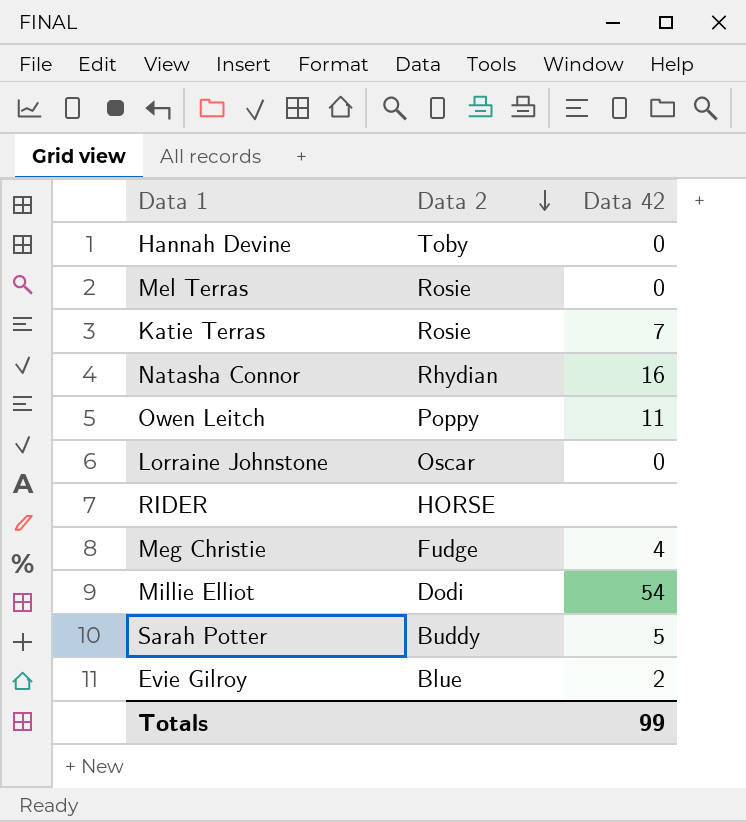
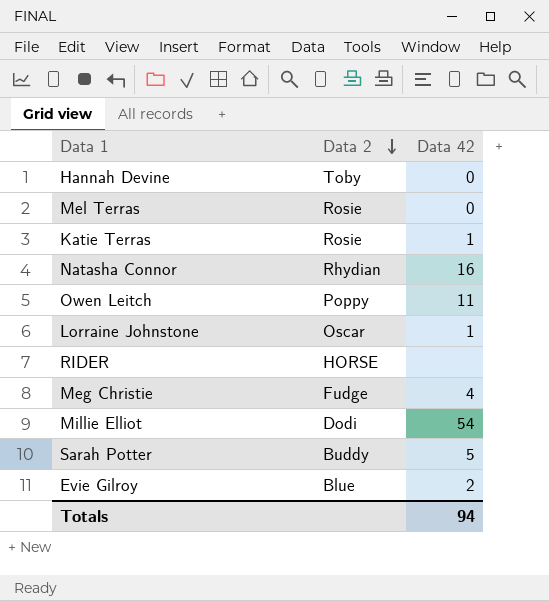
Katie Terras | Data 42: 7 -> 1
Lorraine Johnstone | Data 42: 0 -> 1
Totals | Data 42: 99 -> 94

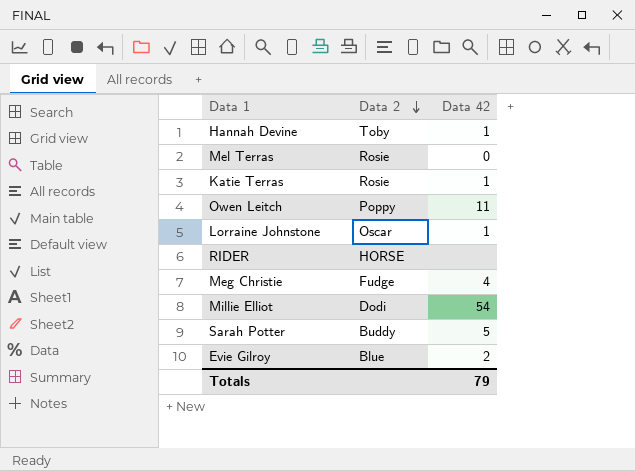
row Natasha Connor: Rhydian | 16 -> none
Hannah Devine | Data 42: 0 -> 1
Totals | Data 42: 94 -> 79

